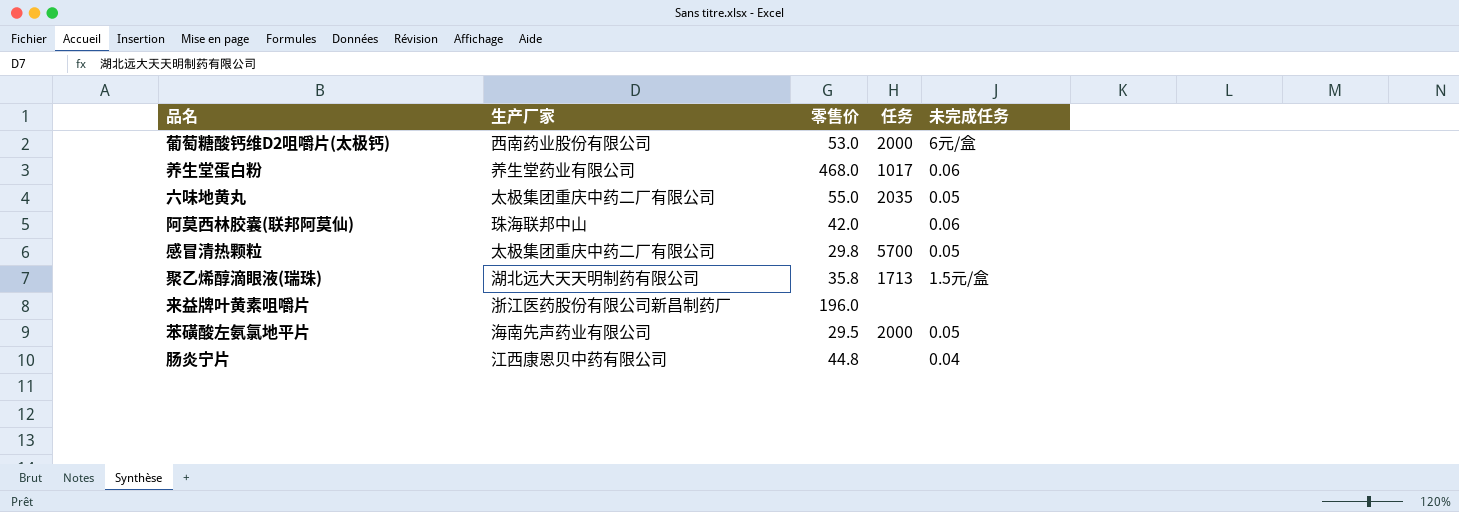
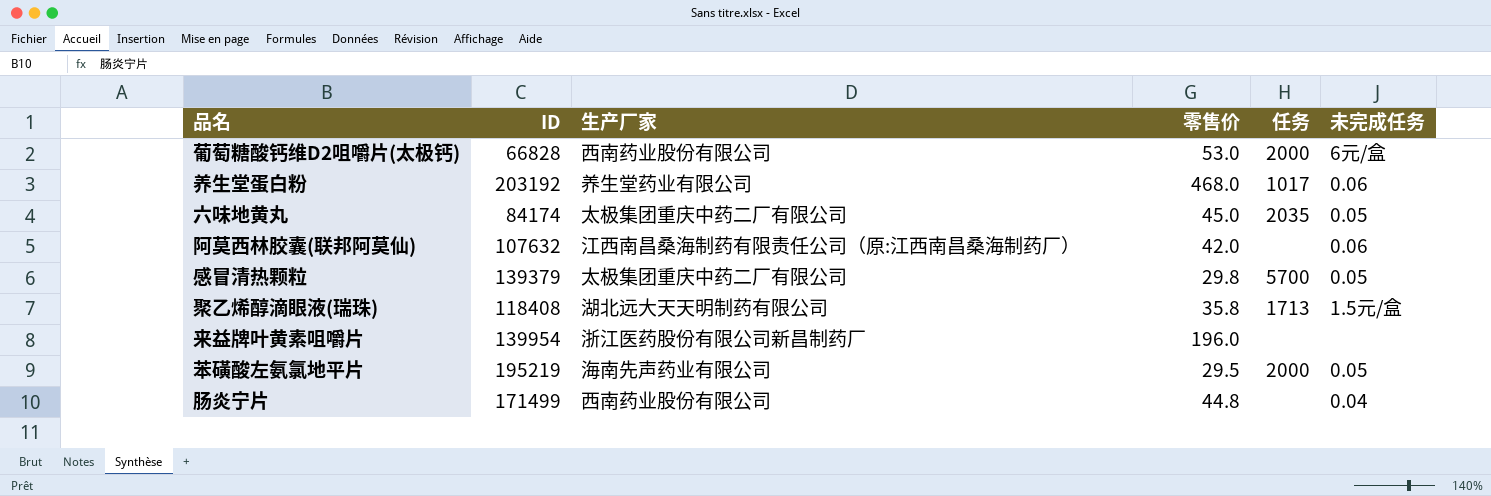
column ID | position: none -> 2
六味地黄丸 | 零售价: 55.0 -> 45.0
阿莫西林胶囊(联邦阿莫仙) | 生产厂家: 珠海联邦中山 -> 江西南昌桑海制药有限责任公司（原:江西南昌桑海制药厂）
肠炎宁片 | 生产厂家: 江西康恩贝中药有限公司 -> 西南药业股份有限公司

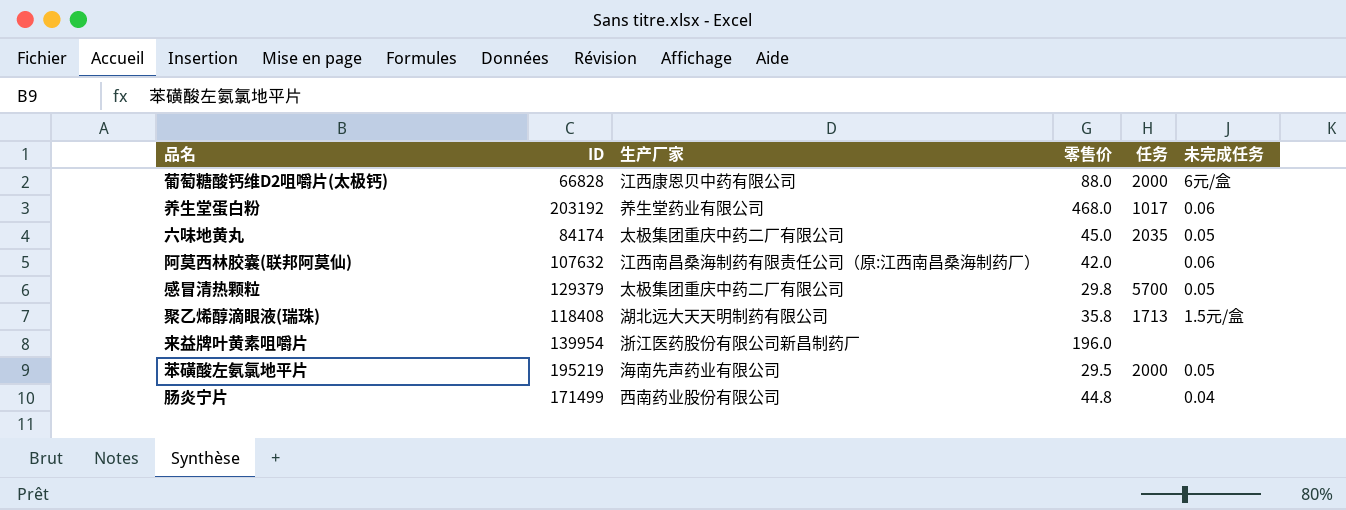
葡萄糖酸钙维D2咀嚼片(太极钙) | 生产厂家: 西南药业股份有限公司 -> 江西康恩贝中药有限公司
葡萄糖酸钙维D2咀嚼片(太极钙) | 零售价: 53.0 -> 88.0
感冒清热颗粒 | ID: 139379 -> 129379

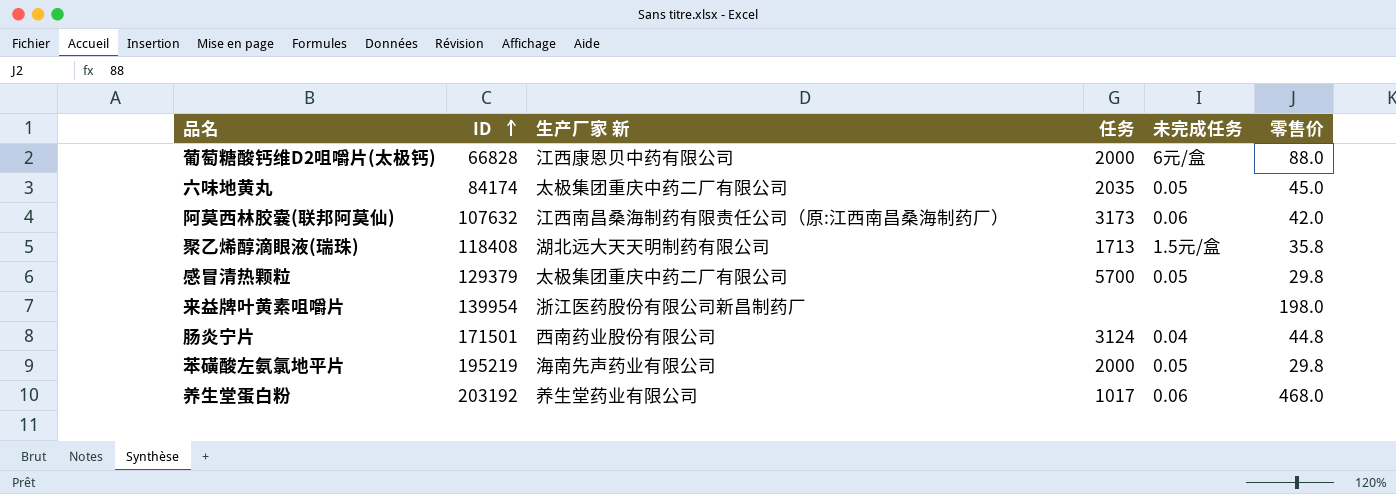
row order: none -> ID ascending
column name: 生产厂家 -> 生产厂家 新
column 零售价 | position: 4 -> 6
阿莫西林胶囊(联邦阿莫仙) | 任务: none -> 3173
来益牌叶黄素咀嚼片 | 零售价: 196.0 -> 198.0
肠炎宁片 | ID: 171499 -> 171501
肠炎宁片 | 任务: none -> 3124
苯磺酸左氨氯地平片 | 零售价: 29.5 -> 29.8

